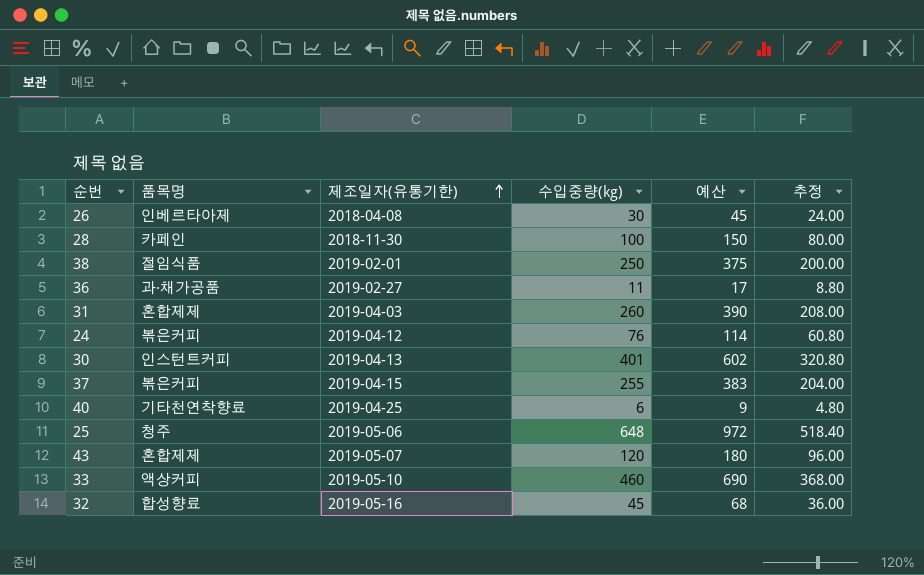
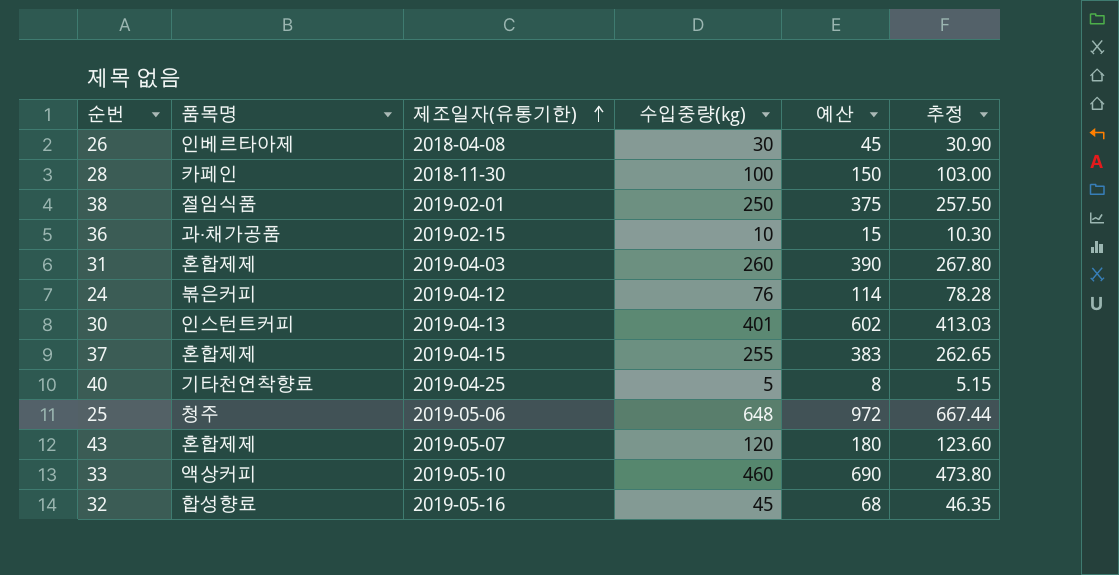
column 추정 | formula: [수입중량(kg)] * 0.8 -> [수입중량(kg)] * 1.03
36 | 제조일자(유통기한): 2019-02-27 -> 2019-02-15
36 | 수입중량(kg): 11 -> 10
36 | 예산: 17 -> 15
37 | 품목명: 볶은커피 -> 혼합제제
40 | 수입중량(kg): 6 -> 5
40 | 예산: 9 -> 8

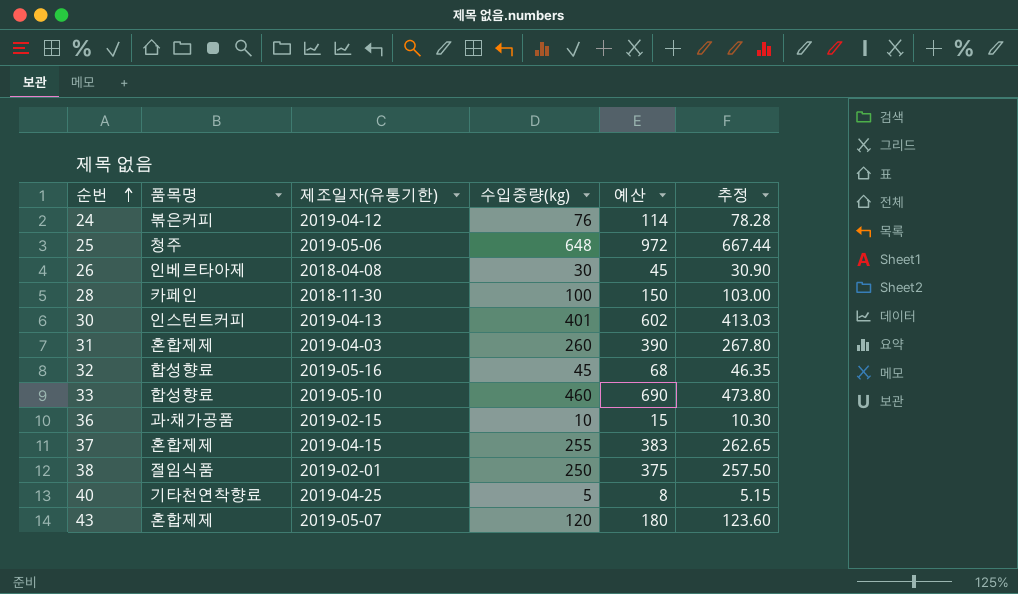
row order: 제조일자(유통기한) ascending -> 순번 ascending
33 | 품목명: 액상커피 -> 합성향료

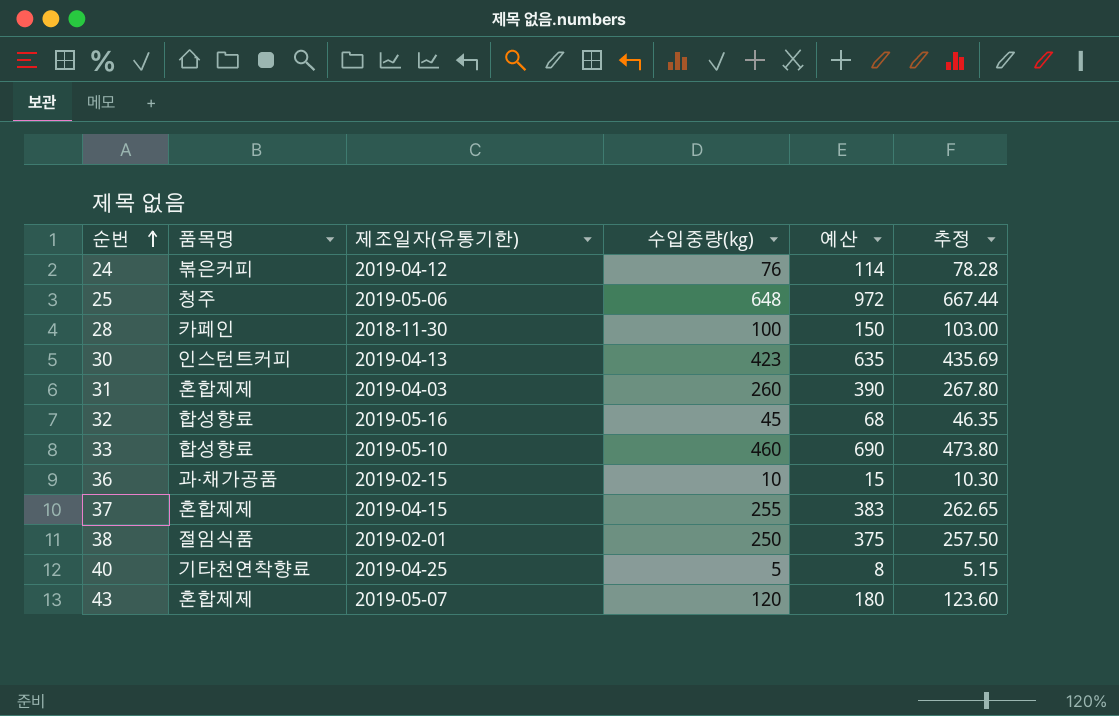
row 26: 인베르타아제 | 2018-04-08 | 30 | 45 | 30.90 -> none
30 | 수입중량(kg): 401 -> 423
30 | 예산: 602 -> 635
30 | 추정: 413.03 -> 435.69

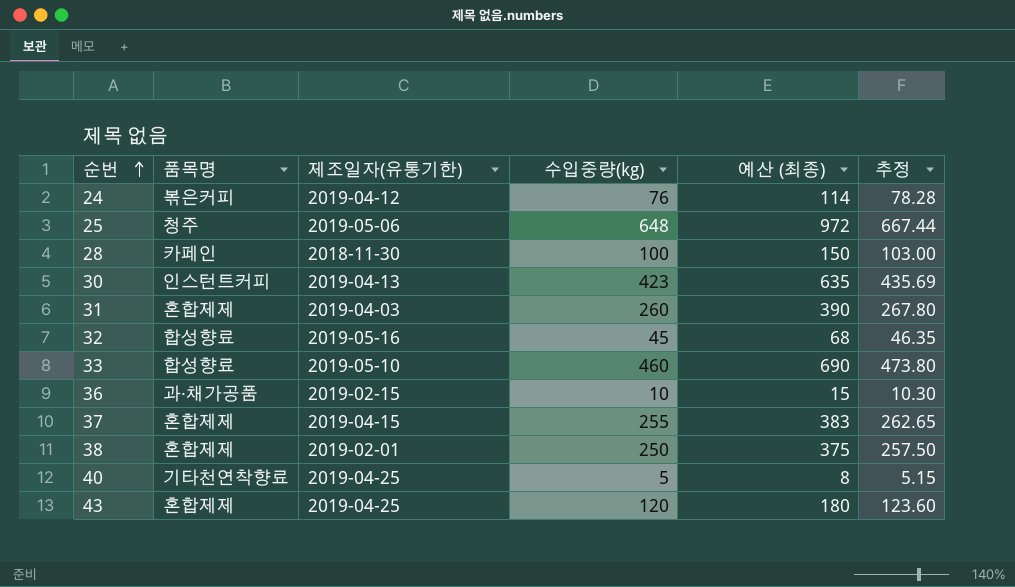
column name: 예산 -> 예산 (최종)
38 | 품목명: 절임식품 -> 혼합제제
43 | 제조일자(유통기한): 2019-05-07 -> 2019-04-25

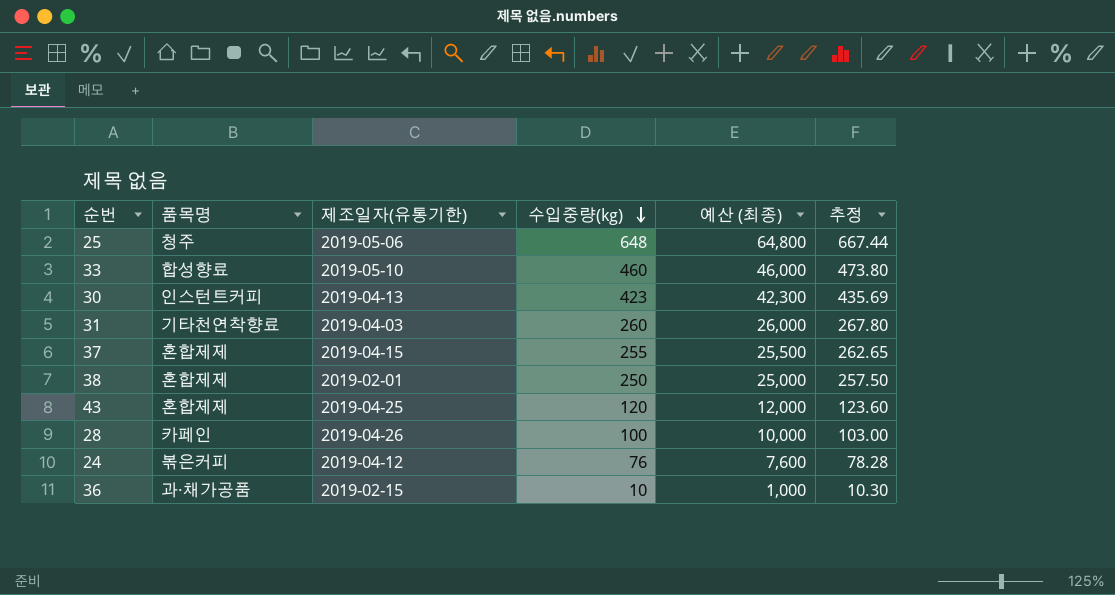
row order: 순번 ascending -> 수입중량(kg) descending
column 예산 (최종) | formula: [수입중량(kg)] * 1.5 -> [수입중량(kg)] * 100
row 32: 합성향료 | 2019-05-16 | 45 | 68 | 46.35 -> none
row 40: 기타천연착향료 | 2019-04-25 | 5 | 8 | 5.15 -> none
31 | 품목명: 혼합제제 -> 기타천연착향료
28 | 제조일자(유통기한): 2018-11-30 -> 2019-04-26

